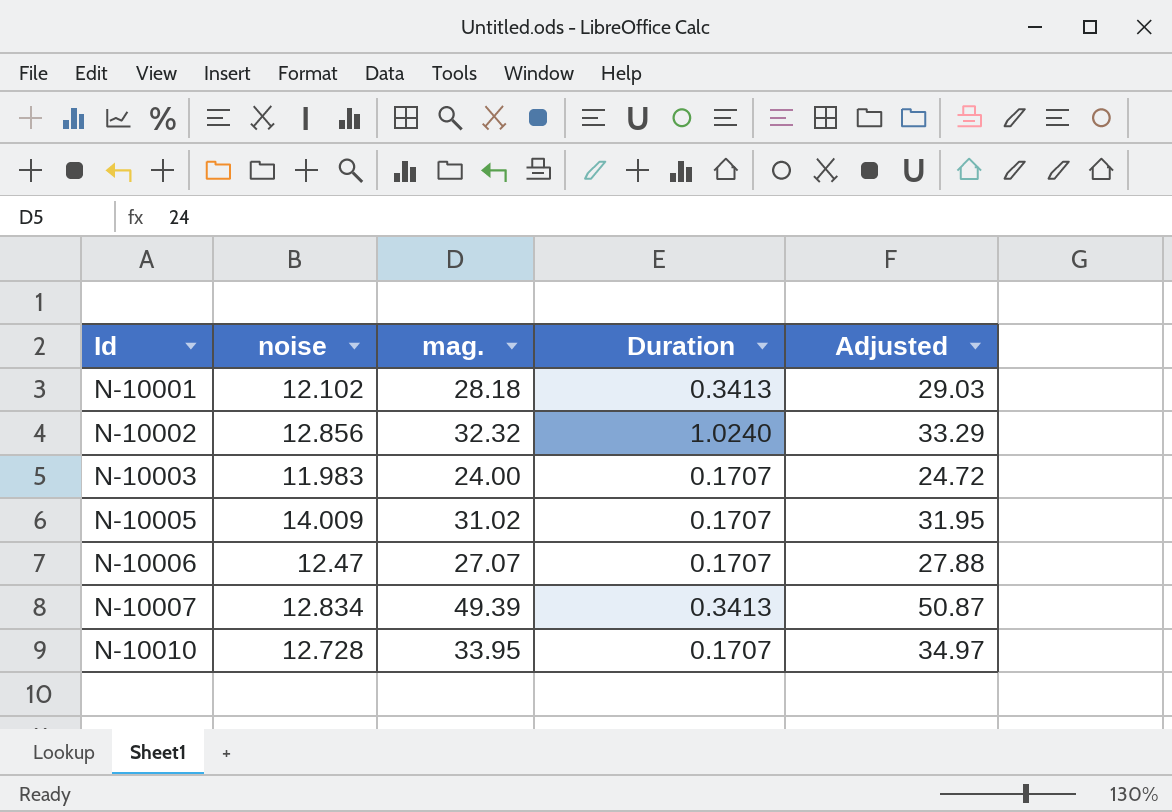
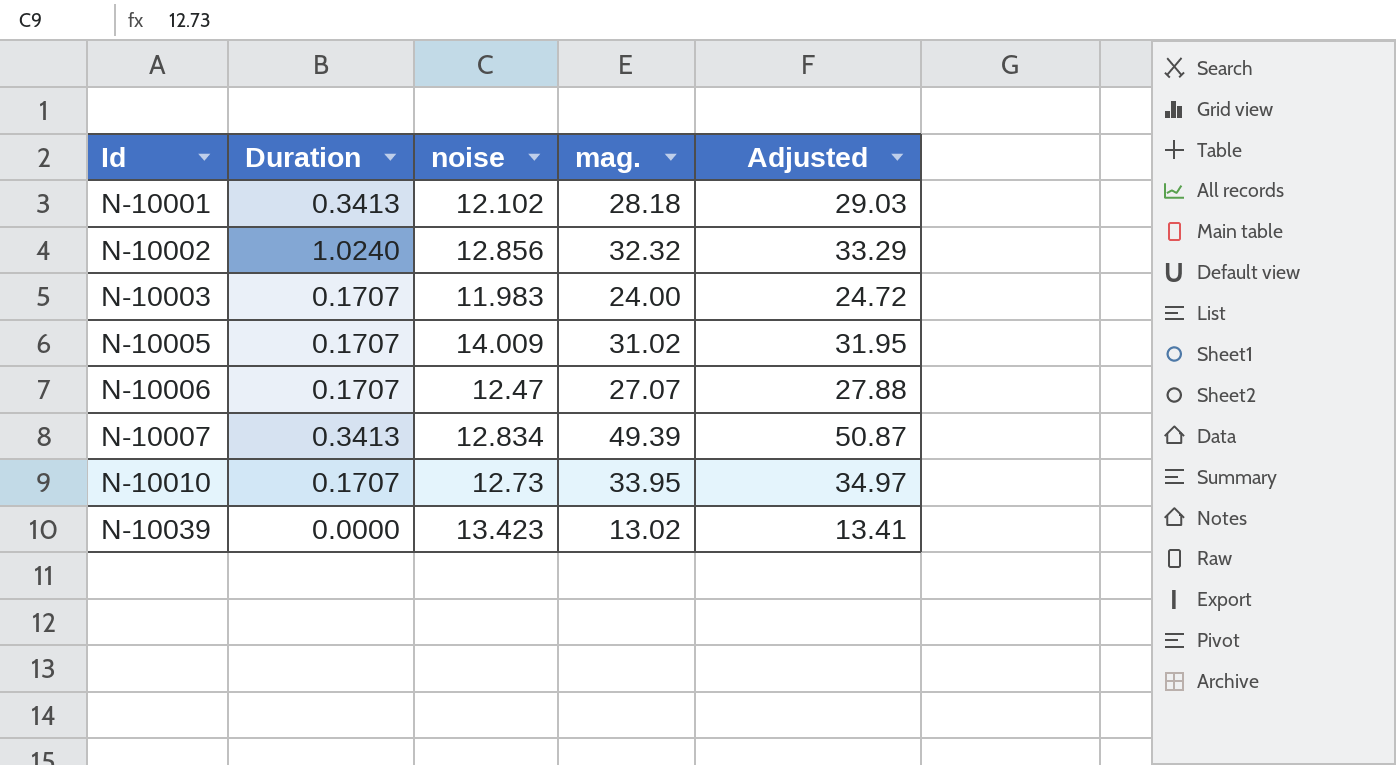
column Duration | position: 4 -> 2
N-10010 | noise: 12.728 -> 12.73
row N-10039: none -> 0.0000 | 13.423 | 13.02 | 13.41

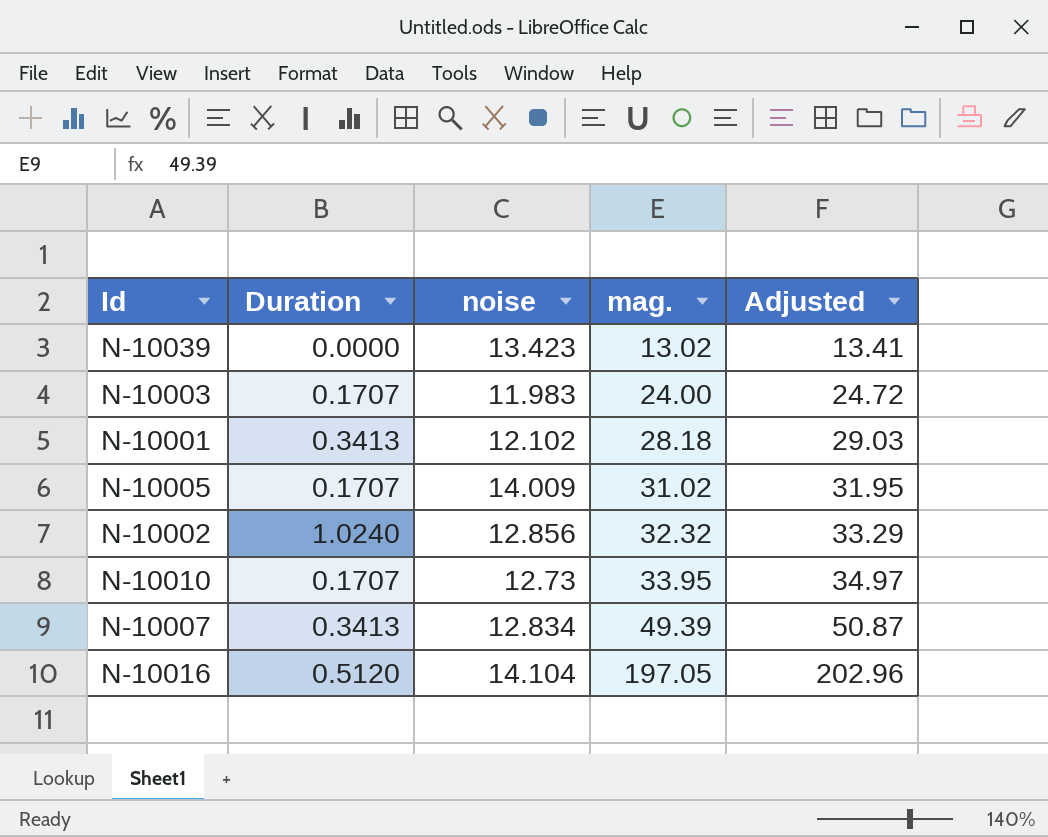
row order: Id ascending -> mag. ascending
row N-10006: 0.1707 | 12.47 | 27.07 | 27.88 -> none
row N-10016: none -> 0.5120 | 14.104 | 197.05 | 202.96

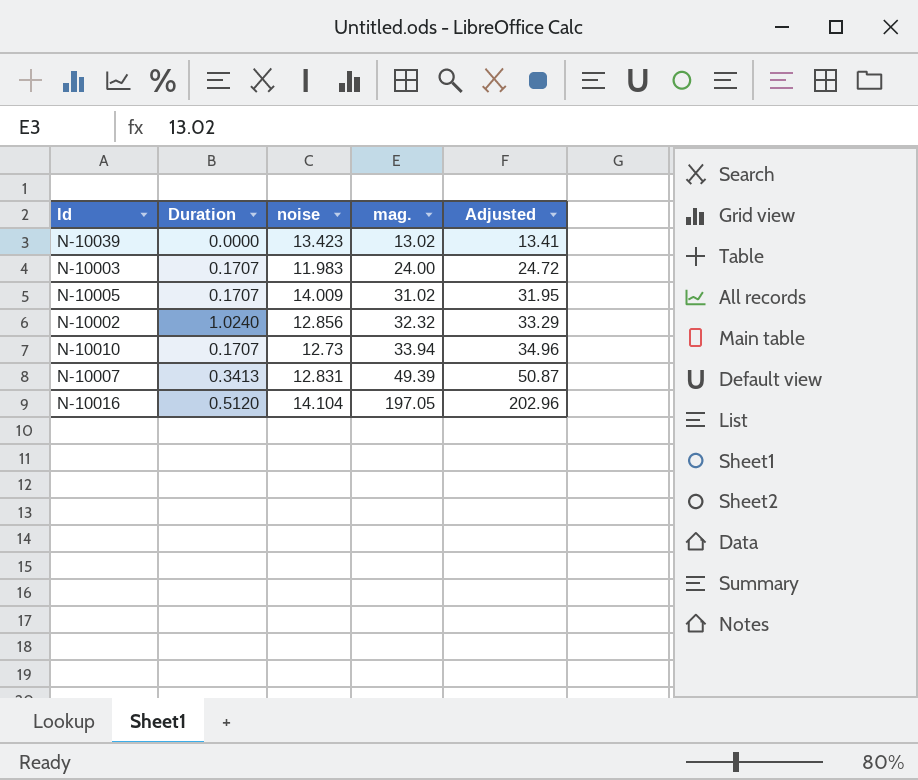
row N-10001: 0.3413 | 12.102 | 28.18 | 29.03 -> none
N-10010 | mag.: 33.95 -> 33.94
N-10010 | Adjusted: 34.97 -> 34.96
N-10007 | noise: 12.834 -> 12.831

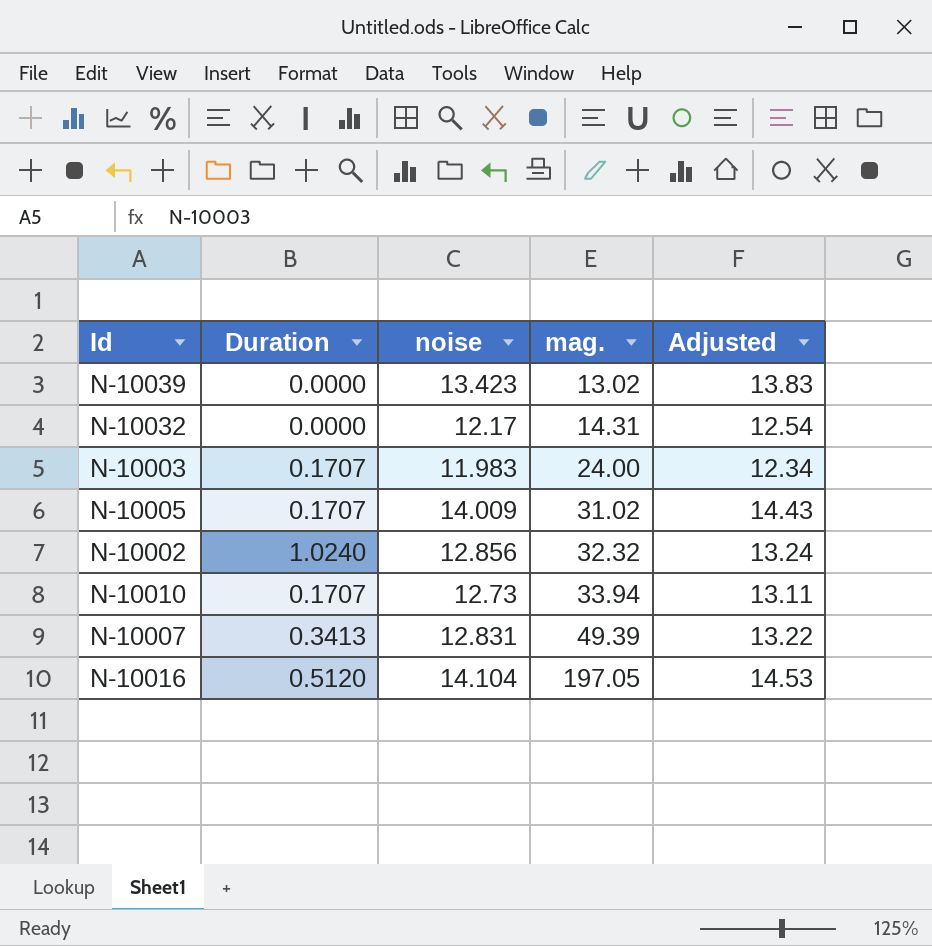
column Adjusted | formula: [mag.] * 1.03 -> [noise] * 1.03
row N-10032: none -> 0.0000 | 12.17 | 14.31 | 12.54

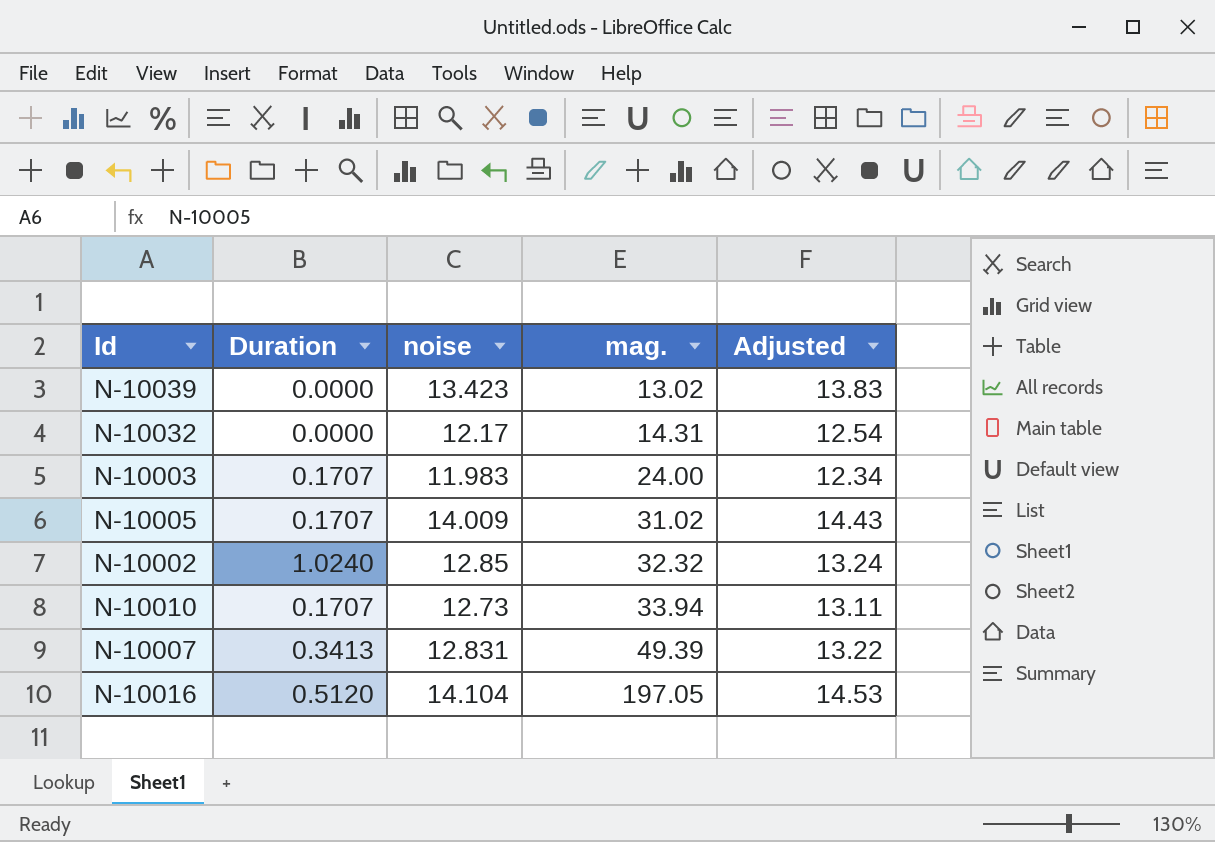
N-10002 | noise: 12.856 -> 12.85

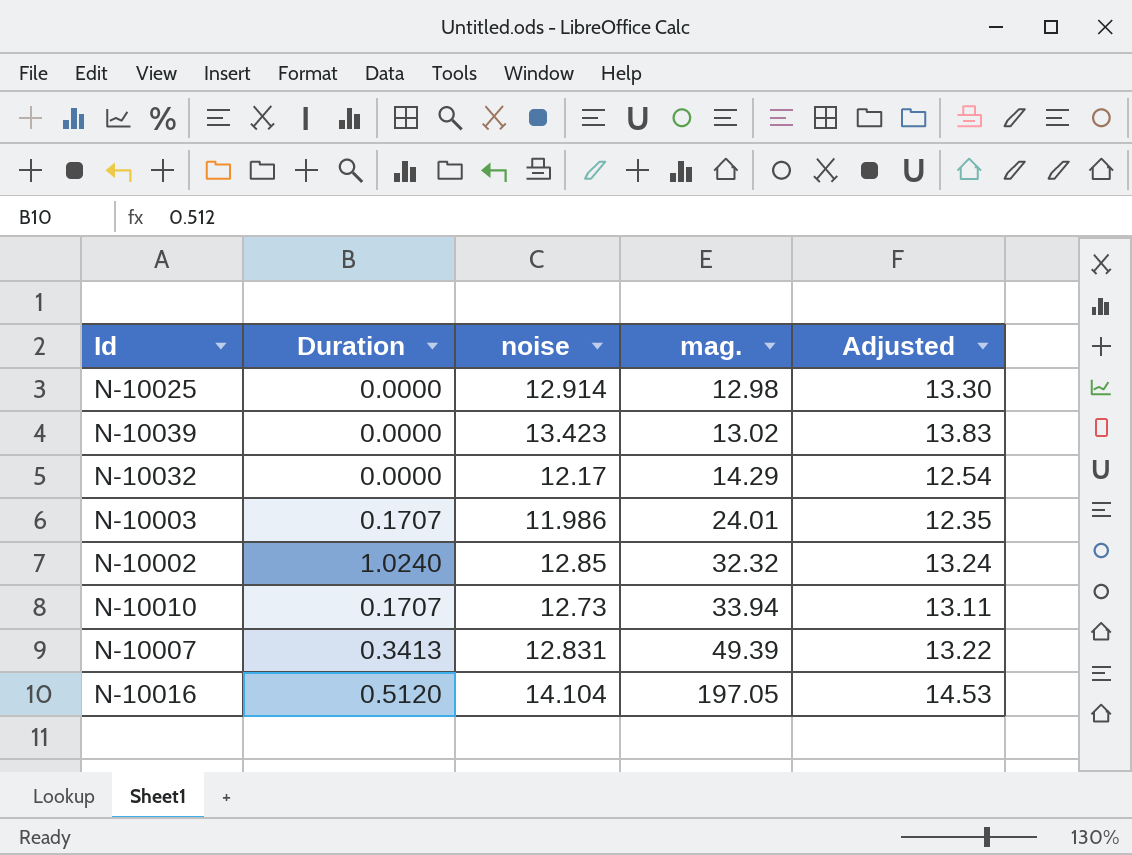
row N-10005: 0.1707 | 14.009 | 31.02 | 14.43 -> none
row N-10025: none -> 0.0000 | 12.914 | 12.98 | 13.30
N-10032 | mag.: 14.31 -> 14.29
N-10003 | noise: 11.983 -> 11.986
N-10003 | mag.: 24.00 -> 24.01
N-10003 | Adjusted: 12.34 -> 12.35

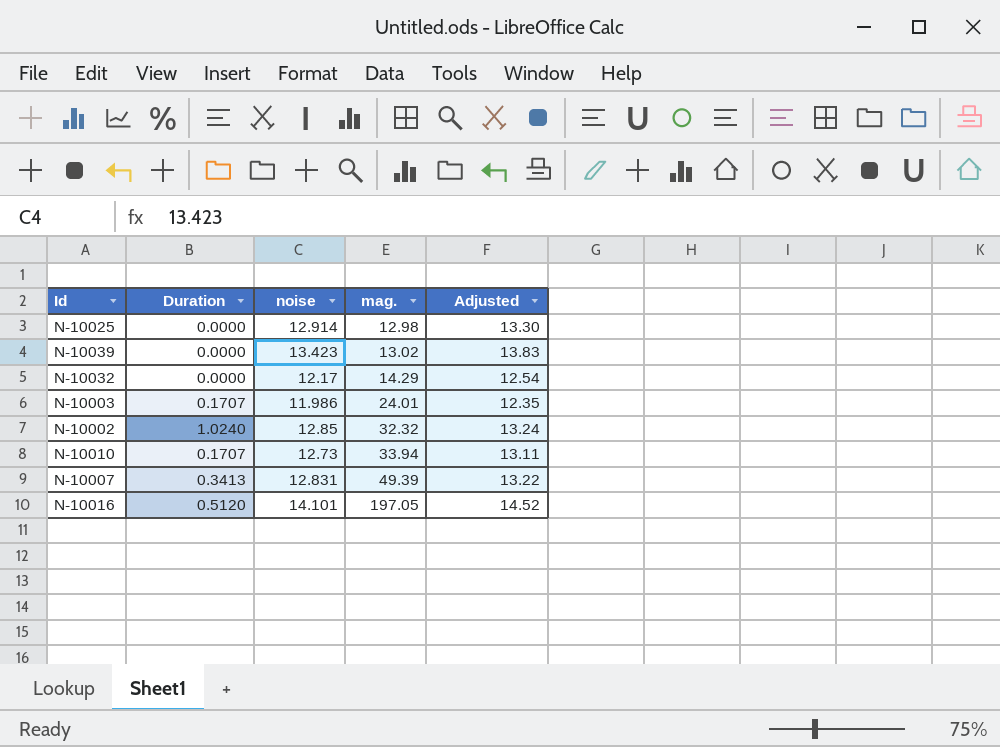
N-10016 | noise: 14.104 -> 14.101
N-10016 | Adjusted: 14.53 -> 14.52

